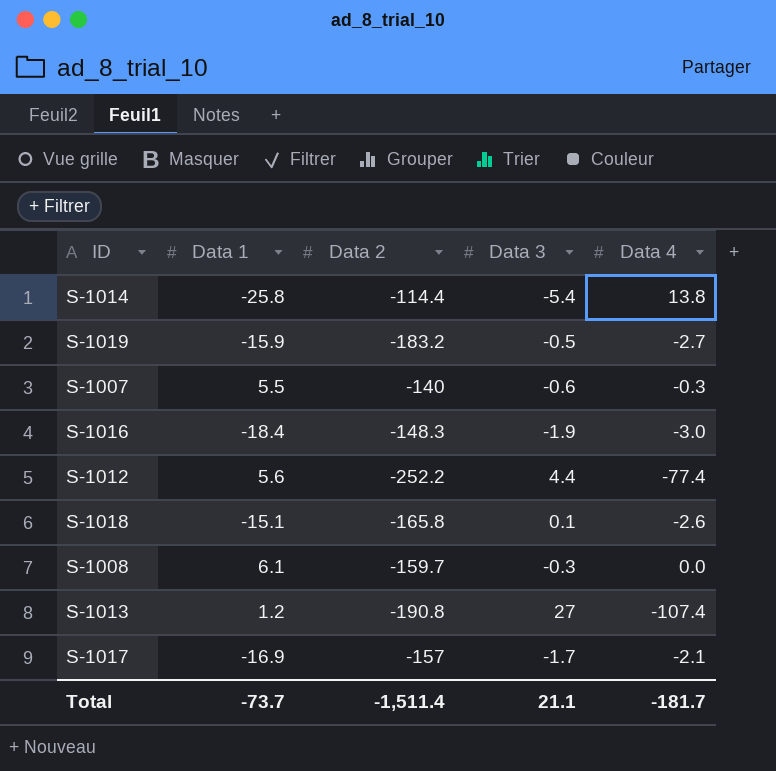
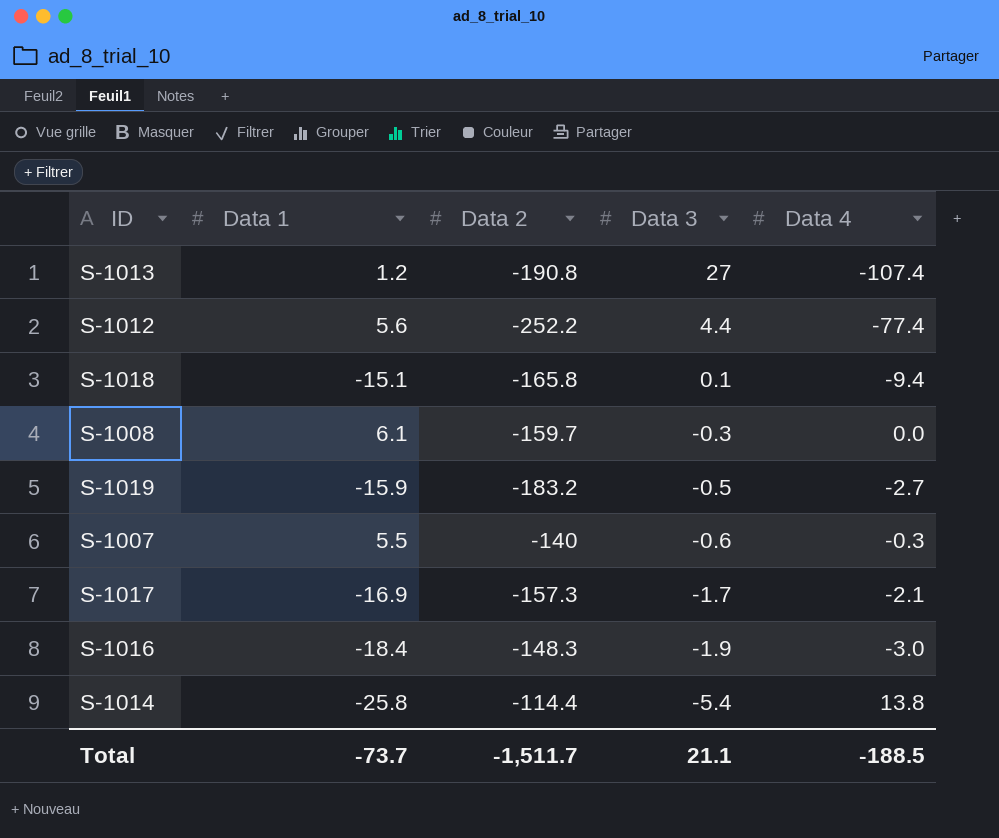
row order: none -> Data 3 descending
S-1018 | Data 4: -2.6 -> -9.4
S-1017 | Data 2: -157 -> -157.3
Total | Data 2: -1,511.4 -> -1,511.7
Total | Data 4: -181.7 -> -188.5

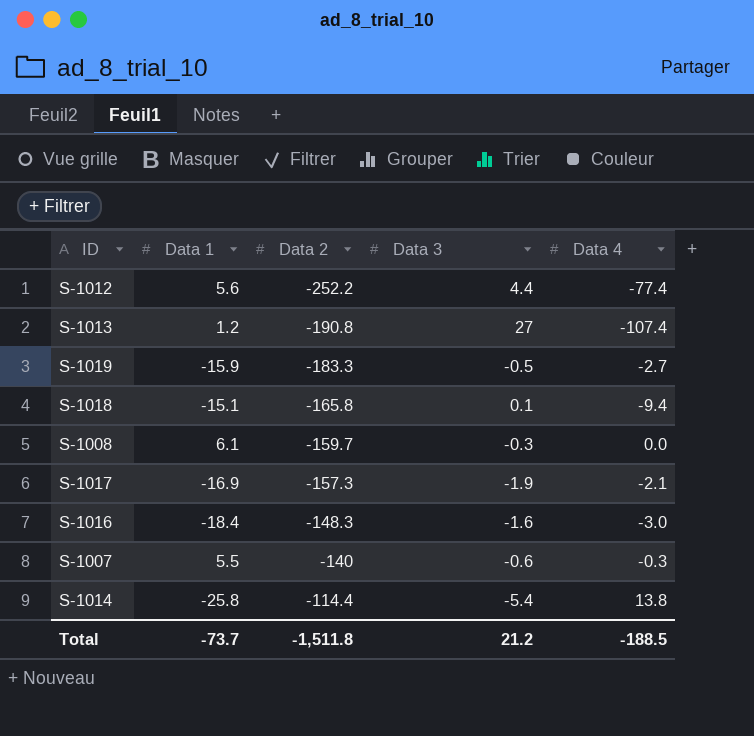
row order: Data 3 descending -> Data 2 ascending
S-1019 | Data 2: -183.2 -> -183.3
S-1017 | Data 3: -1.7 -> -1.9
S-1016 | Data 3: -1.9 -> -1.6
Total | Data 2: -1,511.7 -> -1,511.8
Total | Data 3: 21.1 -> 21.2

